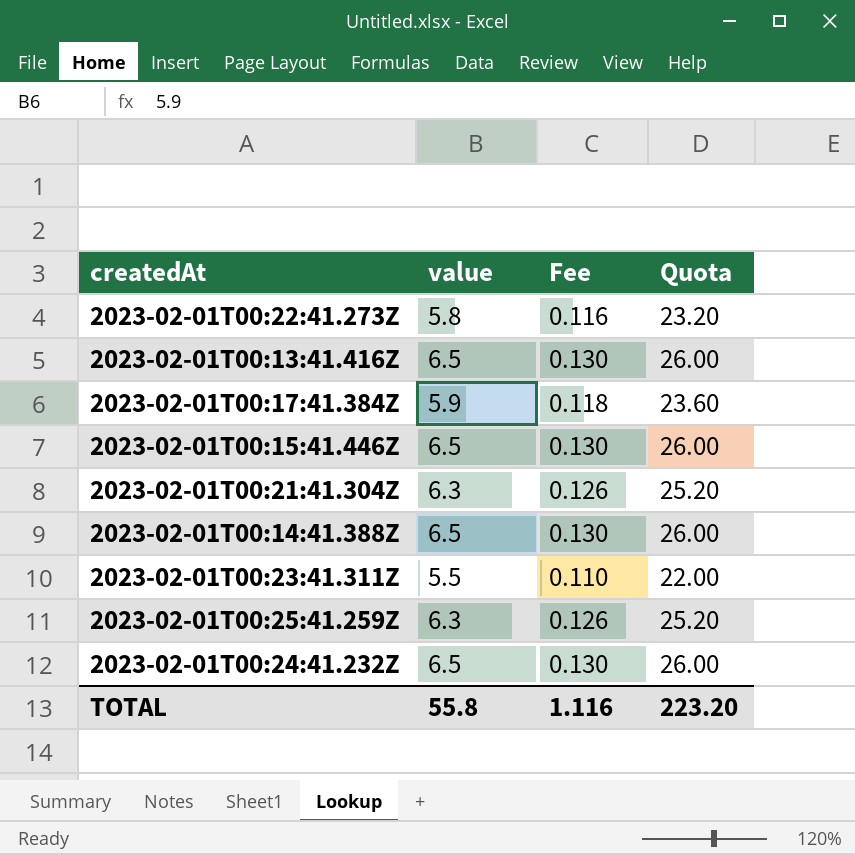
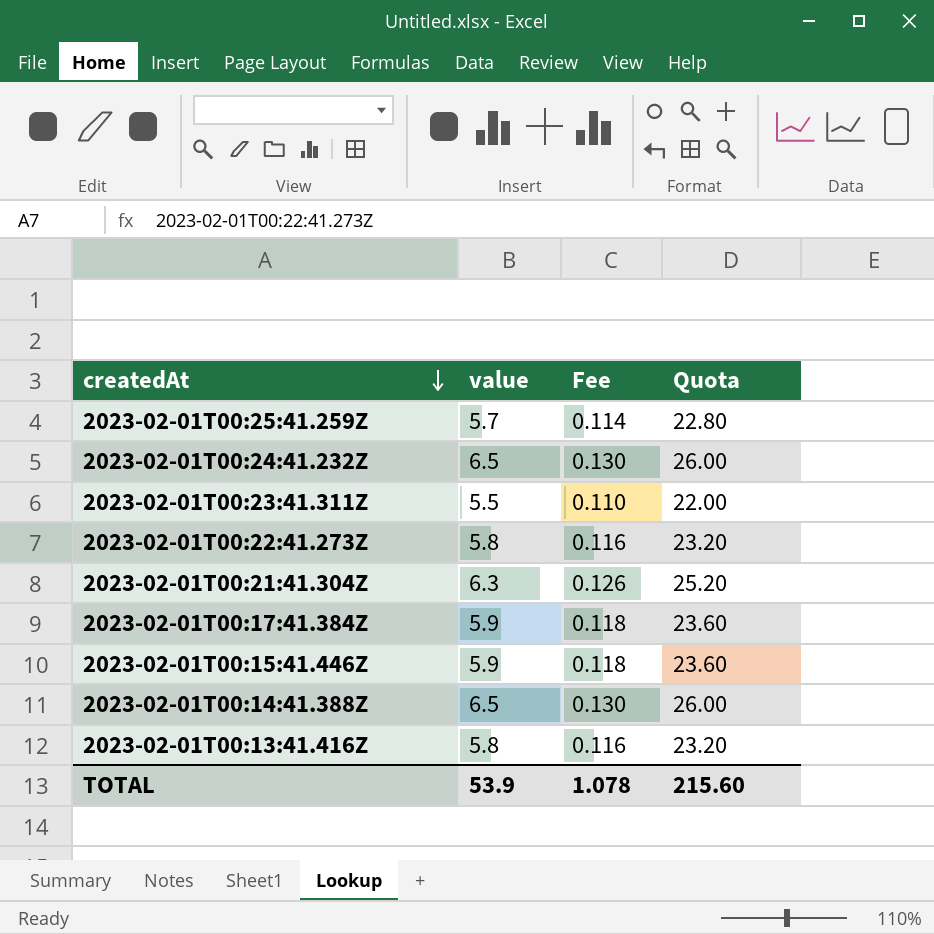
row order: none -> createdAt descending
2023-02-01T00:25:41.259Z | value: 6.3 -> 5.7
2023-02-01T00:25:41.259Z | Fee: 0.126 -> 0.114
2023-02-01T00:25:41.259Z | Quota: 25.20 -> 22.80
2023-02-01T00:15:41.446Z | value: 6.5 -> 5.9
2023-02-01T00:15:41.446Z | Fee: 0.130 -> 0.118
2023-02-01T00:15:41.446Z | Quota: 26.00 -> 23.60
2023-02-01T00:13:41.416Z | value: 6.5 -> 5.8
2023-02-01T00:13:41.416Z | Fee: 0.130 -> 0.116
2023-02-01T00:13:41.416Z | Quota: 26.00 -> 23.20
TOTAL | value: 55.8 -> 53.9
TOTAL | Fee: 1.116 -> 1.078
TOTAL | Quota: 223.20 -> 215.60

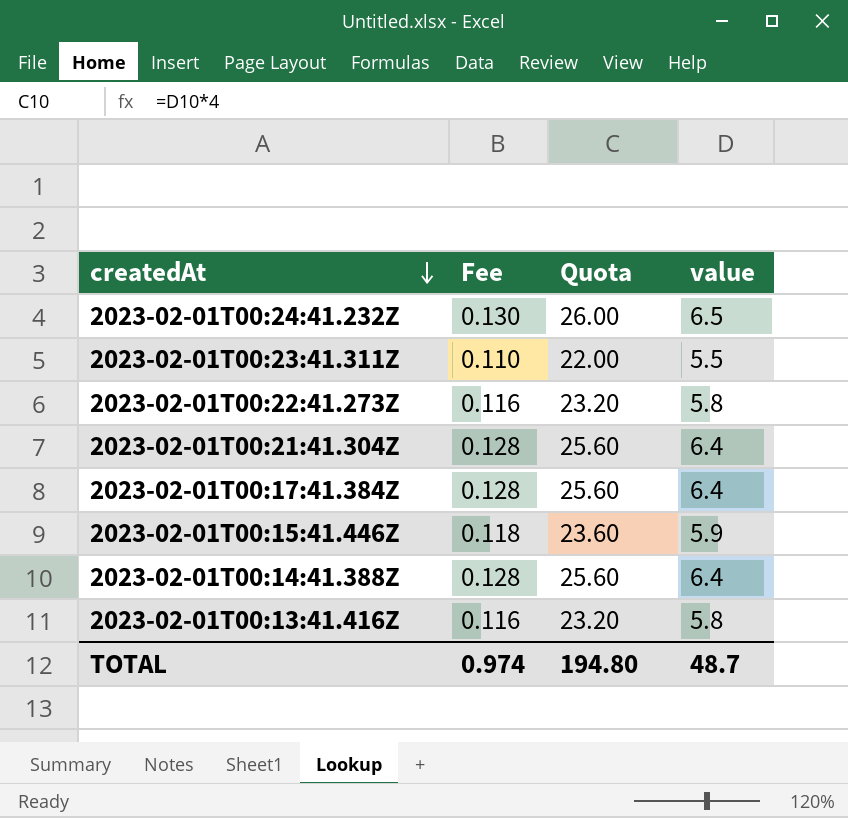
column value | position: 2 -> 4
row 2023-02-01T00:25:41.259Z: 5.7 | 0.114 | 22.80 -> none
2023-02-01T00:21:41.304Z | Fee: 0.126 -> 0.128
2023-02-01T00:21:41.304Z | Quota: 25.20 -> 25.60
2023-02-01T00:21:41.304Z | value: 6.3 -> 6.4
2023-02-01T00:17:41.384Z | Fee: 0.118 -> 0.128
2023-02-01T00:17:41.384Z | Quota: 23.60 -> 25.60
2023-02-01T00:17:41.384Z | value: 5.9 -> 6.4
2023-02-01T00:14:41.388Z | Fee: 0.130 -> 0.128
2023-02-01T00:14:41.388Z | Quota: 26.00 -> 25.60
2023-02-01T00:14:41.388Z | value: 6.5 -> 6.4
TOTAL | Fee: 1.078 -> 0.974
TOTAL | Quota: 215.60 -> 194.80
TOTAL | value: 53.9 -> 48.7

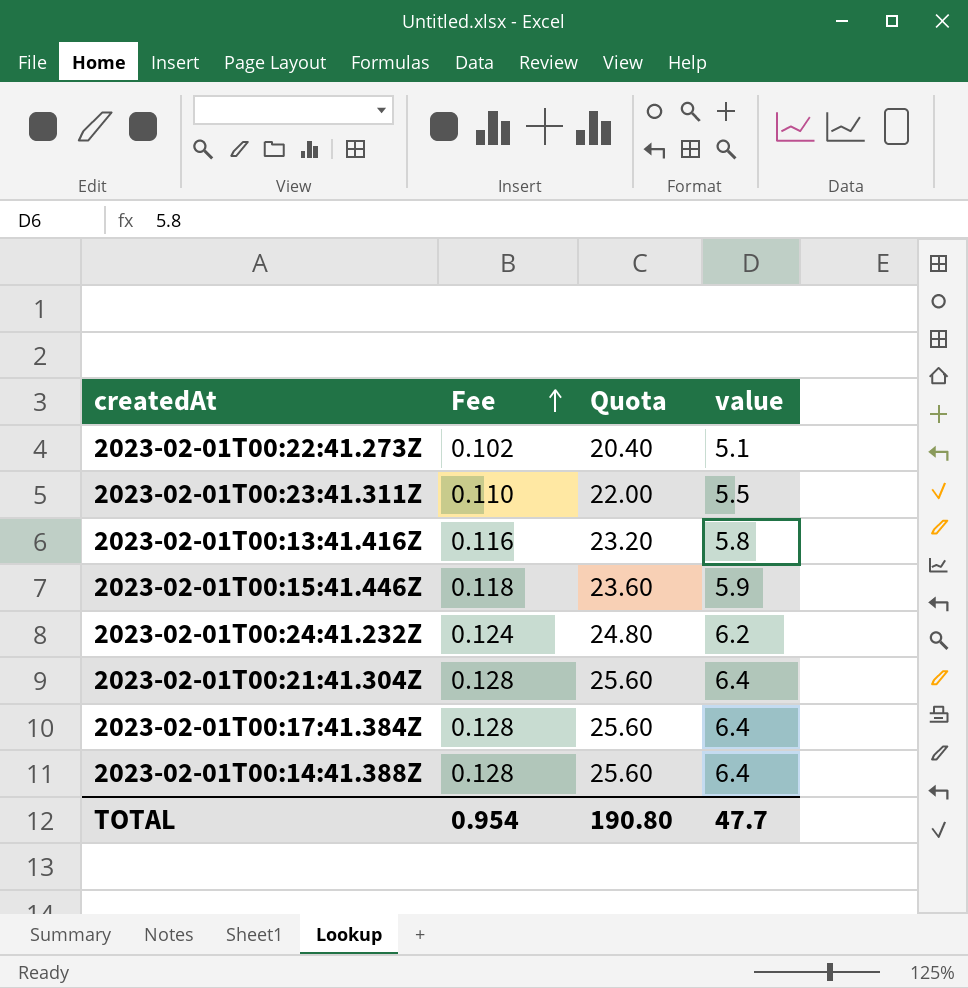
row order: createdAt descending -> Fee ascending
2023-02-01T00:22:41.273Z | Fee: 0.116 -> 0.102
2023-02-01T00:22:41.273Z | Quota: 23.20 -> 20.40
2023-02-01T00:22:41.273Z | value: 5.8 -> 5.1
2023-02-01T00:24:41.232Z | Fee: 0.130 -> 0.124
2023-02-01T00:24:41.232Z | Quota: 26.00 -> 24.80
2023-02-01T00:24:41.232Z | value: 6.5 -> 6.2
TOTAL | Fee: 0.974 -> 0.954
TOTAL | Quota: 194.80 -> 190.80
TOTAL | value: 48.7 -> 47.7

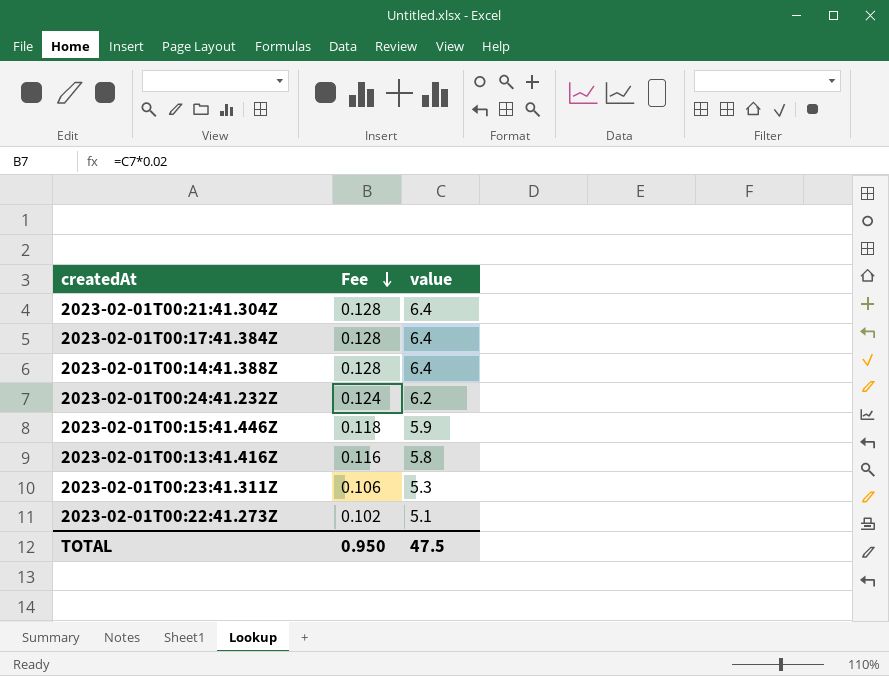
row order: Fee ascending -> Fee descending
column Quota | formula: [value] * 4 -> none
2023-02-01T00:23:41.311Z | Fee: 0.110 -> 0.106
2023-02-01T00:23:41.311Z | value: 5.5 -> 5.3
TOTAL | Fee: 0.954 -> 0.950
TOTAL | value: 47.7 -> 47.5

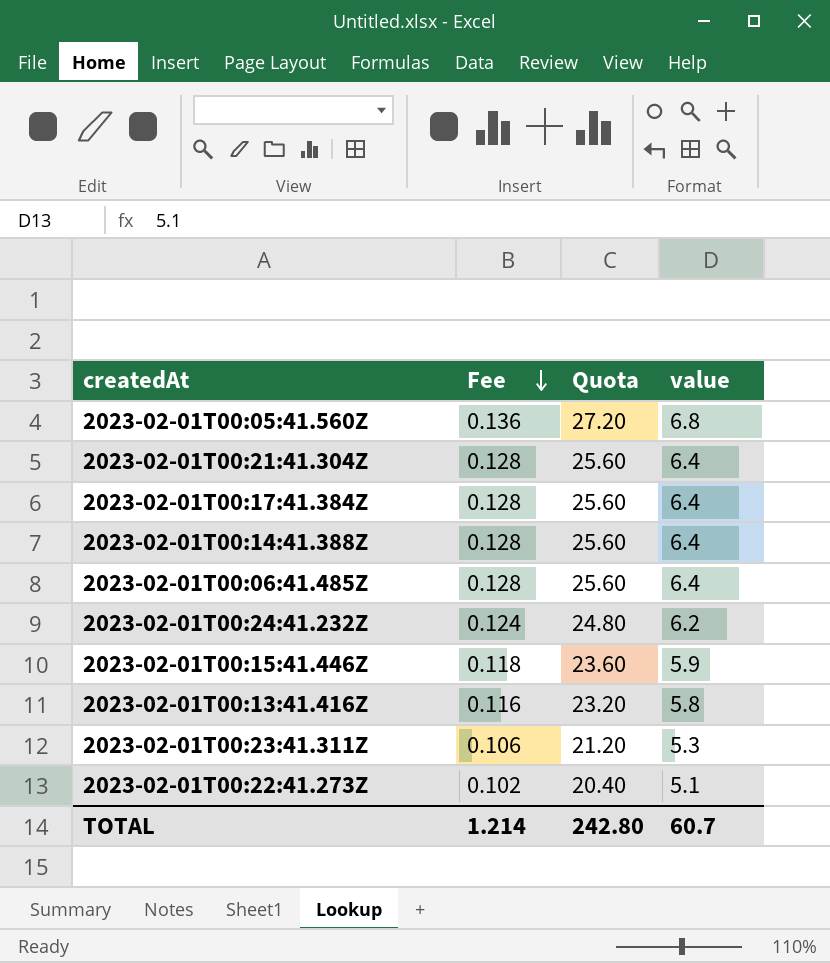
column Quota | formula: none -> [value] * 4
row 2023-02-01T00:05:41.560Z: none -> 0.136 | 27.20 | 6.8
row 2023-02-01T00:06:41.485Z: none -> 0.128 | 25.60 | 6.4
TOTAL | Fee: 0.950 -> 1.214
TOTAL | value: 47.5 -> 60.7

